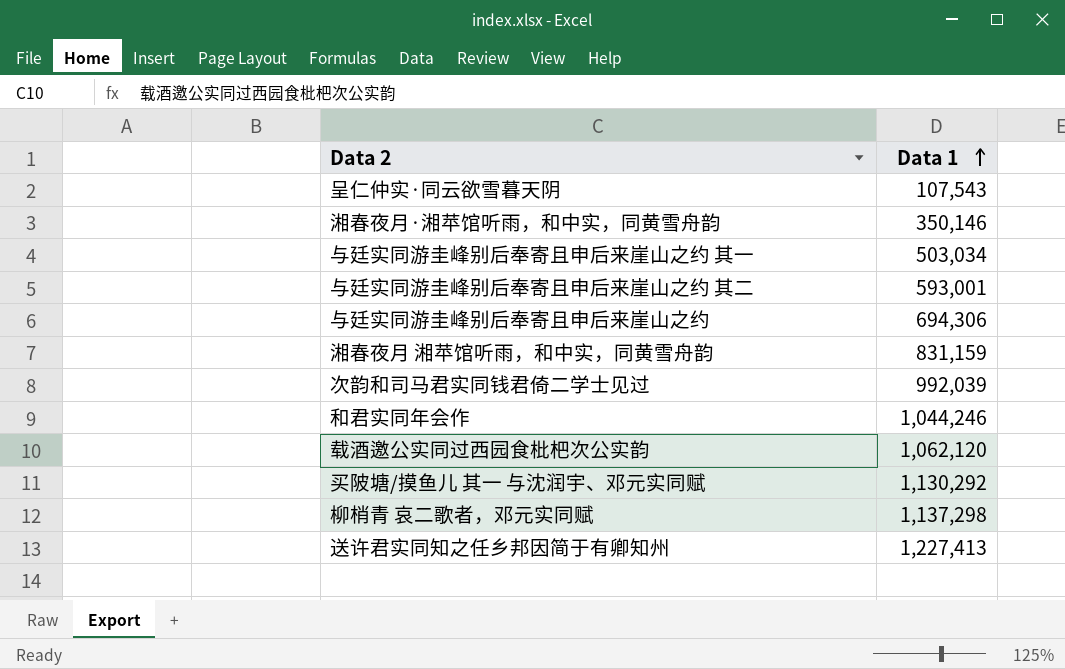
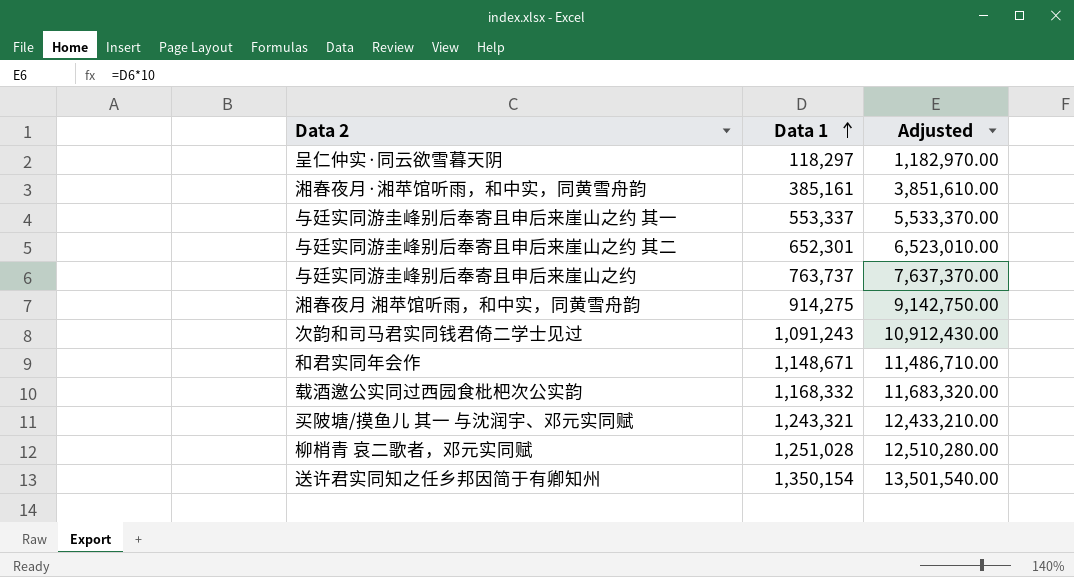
column Adjusted | formula: none -> [Data 1] * 10
呈仁仲实·同云欲雪暮天阴 | Data 1: 107,543 -> 118,297
湘春夜月·湘苹馆听雨，和中实，同黄雪舟韵 | Data 1: 350,146 -> 385,161
与廷实同游圭峰别后奉寄且申后来崖山之约 其一 | Data 1: 503,034 -> 553,337
与廷实同游圭峰别后奉寄且申后来崖山之约 其二 | Data 1: 593,001 -> 652,301
与廷实同游圭峰别后奉寄且申后来崖山之约 | Data 1: 694,306 -> 763,737
湘春夜月 湘苹馆听雨，和中实，同黄雪舟韵 | Data 1: 831,159 -> 914,275
次韵和司马君实同钱君倚二学士见过 | Data 1: 992,039 -> 1,091,243
和君实同年会作 | Data 1: 1,044,246 -> 1,148,671
载酒邀公实同过西园食枇杷次公实韵 | Data 1: 1,062,120 -> 1,168,332
买陂塘/摸鱼儿 其一 与沈润宇、邓元实同赋 | Data 1: 1,130,292 -> 1,243,321
柳梢青 哀二歌者，邓元实同赋 | Data 1: 1,137,298 -> 1,251,028
送许君实同知之任乡邦因简于有卿知州 | Data 1: 1,227,413 -> 1,350,154

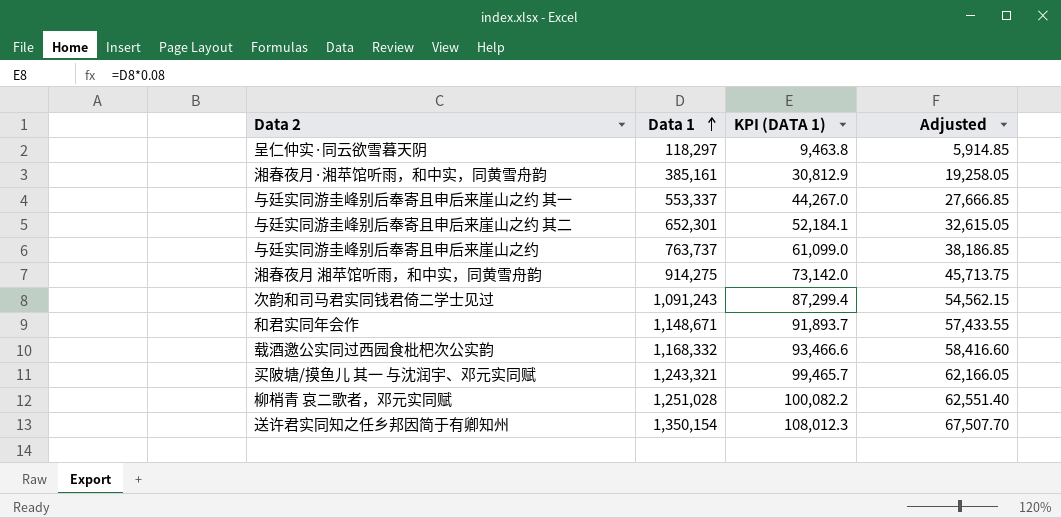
column KPI (DATA 1) | formula: none -> [Data 1] * 0.08
column Adjusted | formula: [Data 1] * 10 -> [Data 1] * 0.05

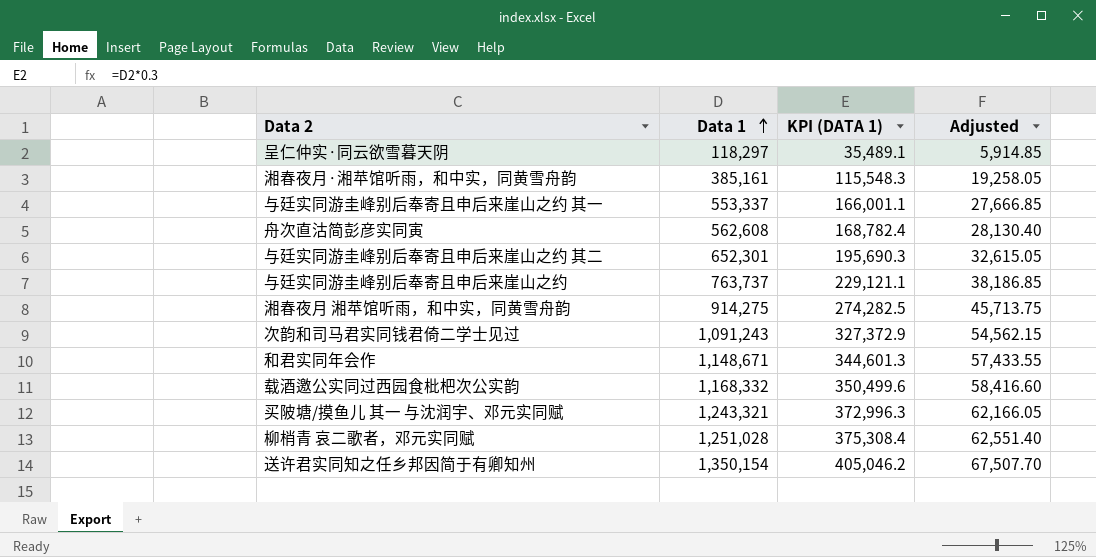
column KPI (DATA 1) | formula: [Data 1] * 0.08 -> [Data 1] * 0.3
row 舟次直沽简彭彦实同寅: none -> 562,608 | 168,782.4 | 28,130.40

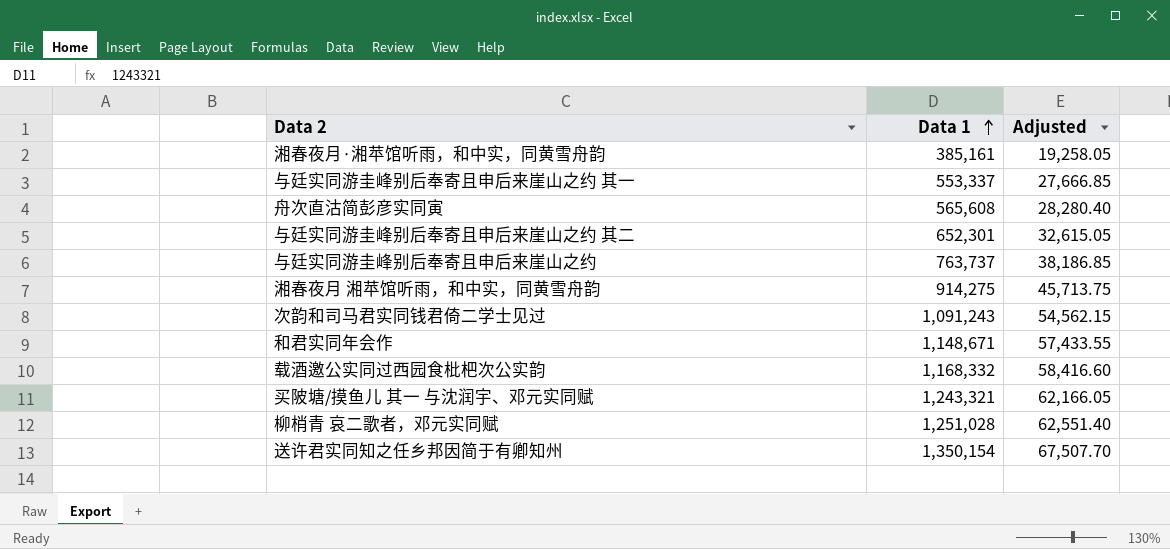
column KPI (DATA 1) | formula: [Data 1] * 0.3 -> none
row 呈仁仲实·同云欲雪暮天阴: 118,297 | 35,489.1 | 5,914.85 -> none
舟次直沽简彭彦实同寅 | Data 1: 562,608 -> 565,608
舟次直沽简彭彦实同寅 | Adjusted: 28,130.40 -> 28,280.40

